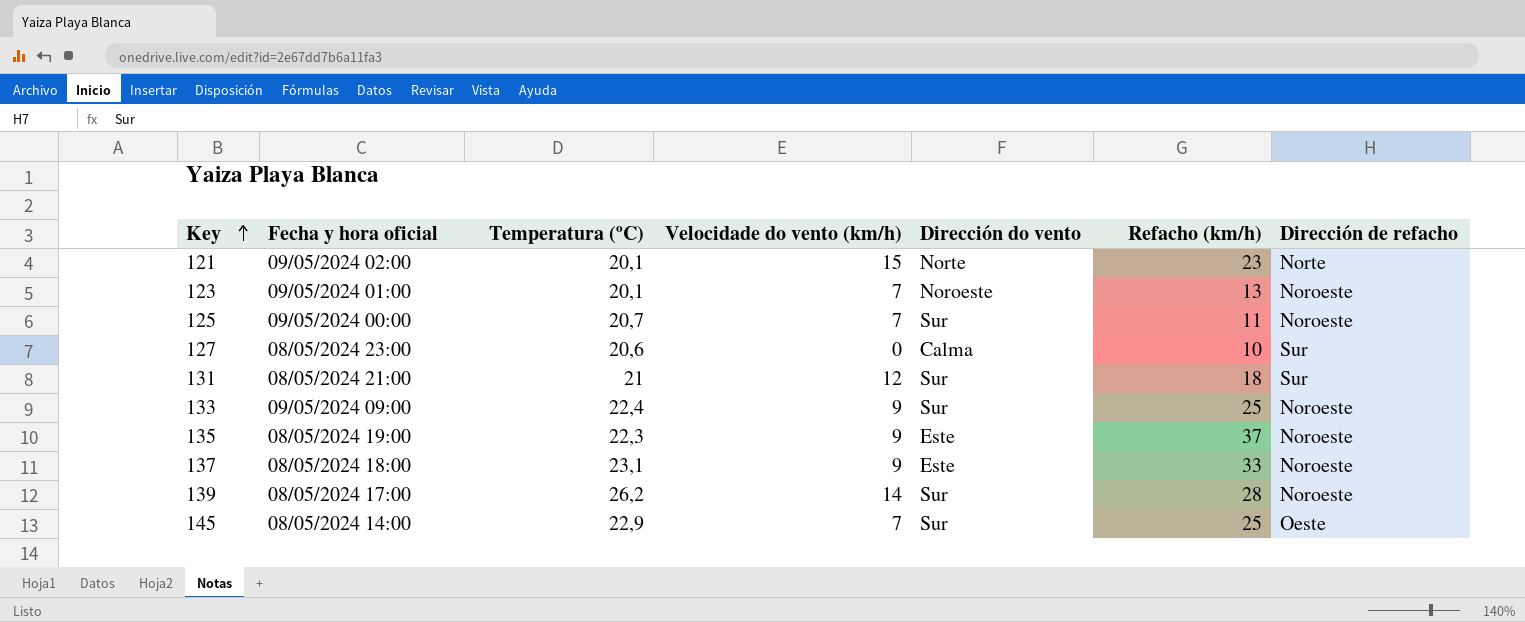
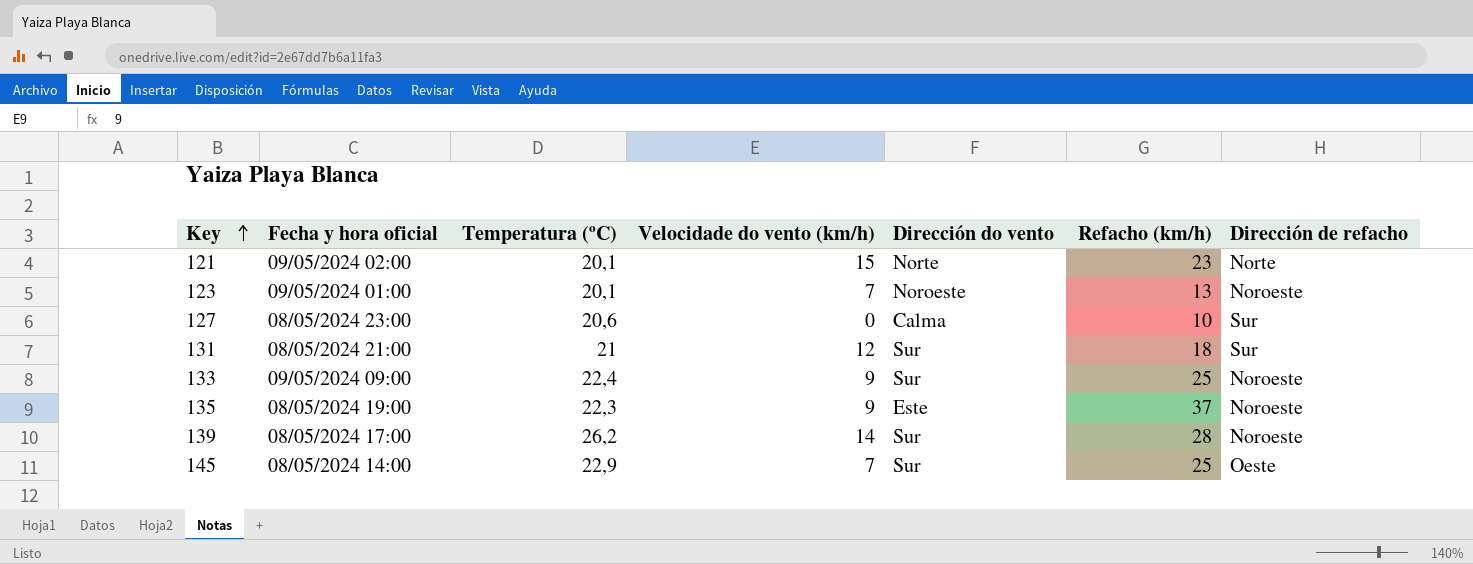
row 125: 09/05/2024 00:00 | 20,7 | 7 | Sur | 11 | Noroeste -> none
row 137: 08/05/2024 18:00 | 23,1 | 9 | Este | 33 | Noroeste -> none

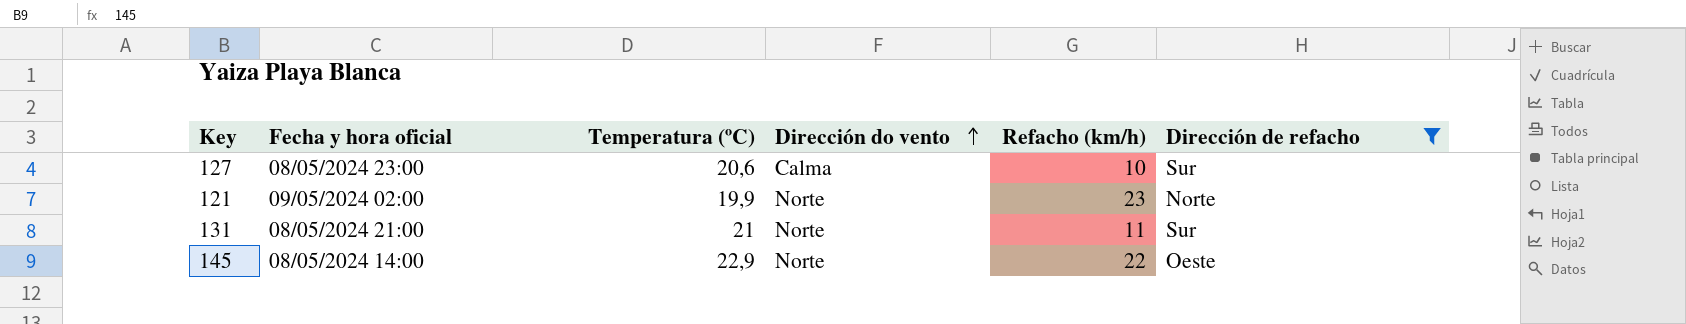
filter: none -> Dirección de refacho != Noroeste
row order: Key ascending -> Dirección do vento ascending
column Velocidade do vento (km/h) | position: 4 -> none
121 | Temperatura (ºC): 20,1 -> 19,9
131 | Dirección do vento: Sur -> Norte
131 | Refacho (km/h): 18 -> 11
145 | Dirección do vento: Sur -> Norte
145 | Refacho (km/h): 25 -> 22

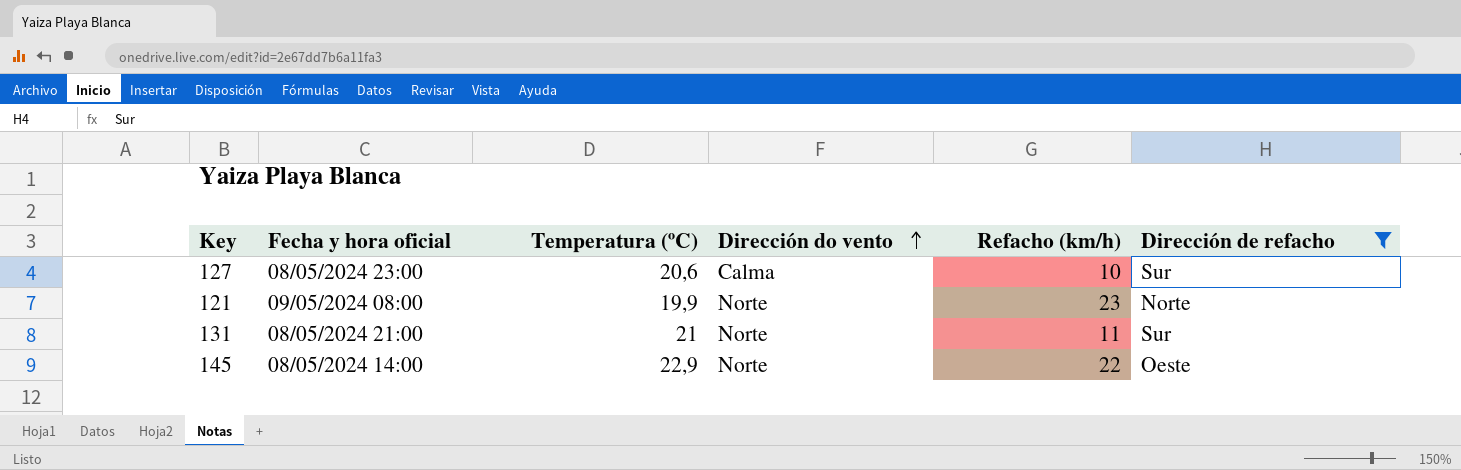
121 | Fecha y hora oficial: 09/05/2024 02:00 -> 09/05/2024 08:00

